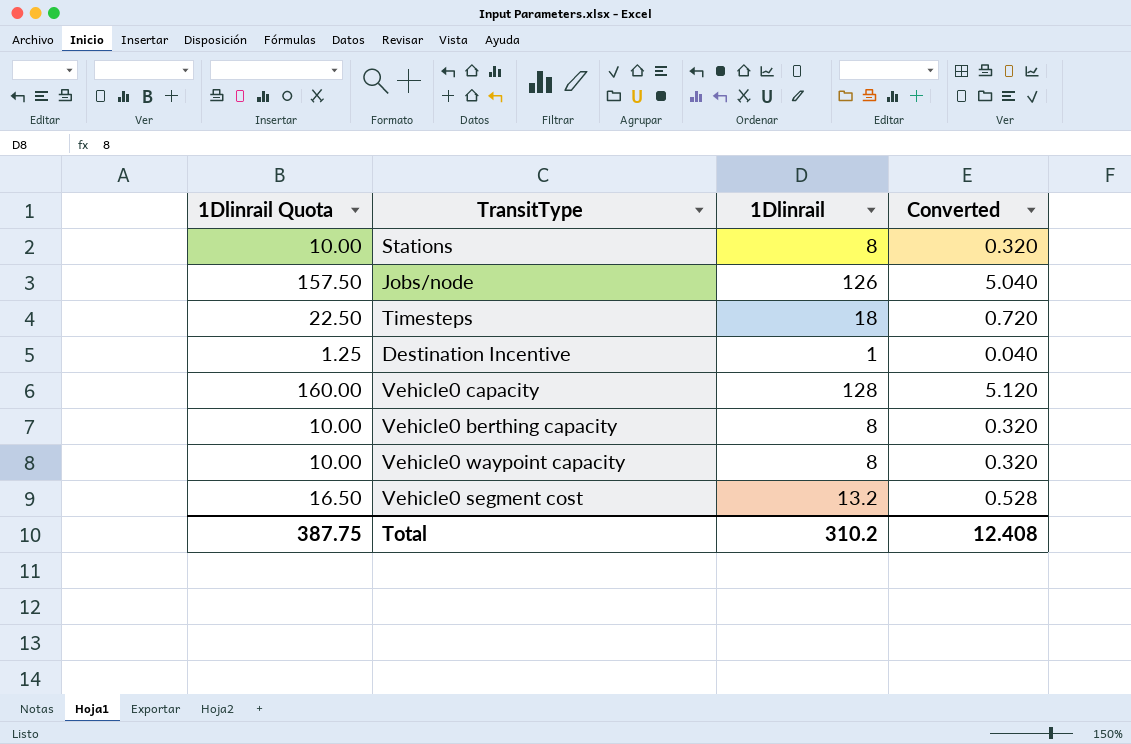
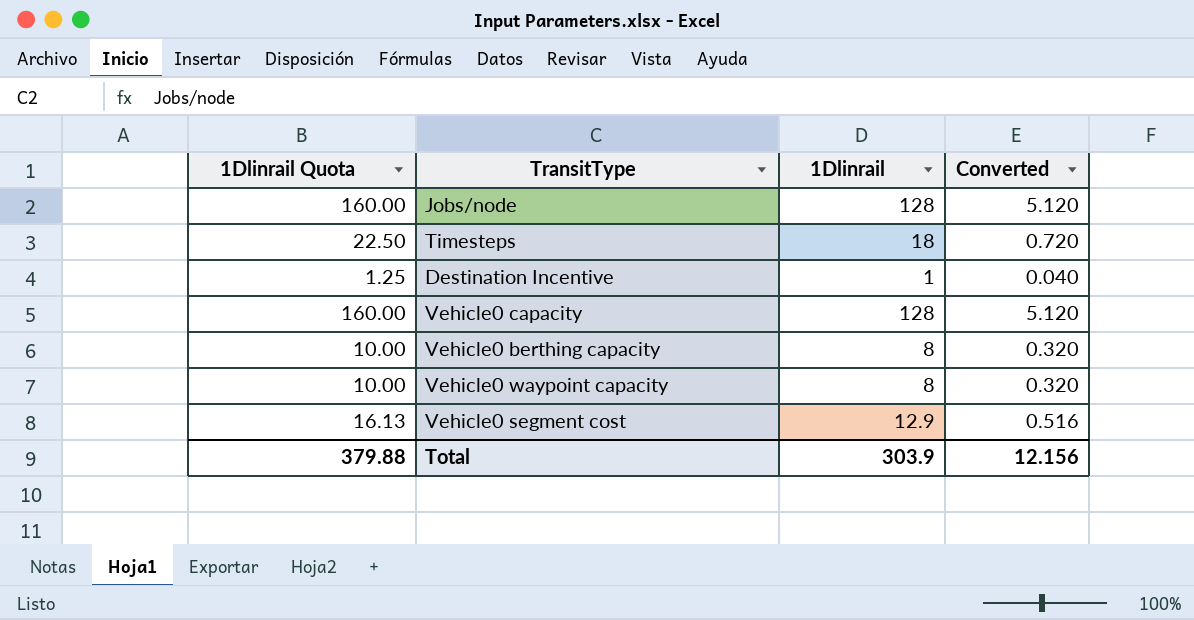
row Stations: 10.00 | 8 | 0.320 -> none
Jobs/node | 1Dlinrail Quota: 157.50 -> 160.00
Jobs/node | 1Dlinrail: 126 -> 128
Jobs/node | Converted: 5.040 -> 5.120
Vehicle0 segment cost | 1Dlinrail Quota: 16.50 -> 16.13
Vehicle0 segment cost | 1Dlinrail: 13.2 -> 12.9
Vehicle0 segment cost | Converted: 0.528 -> 0.516
Total | 1Dlinrail Quota: 387.75 -> 379.88
Total | 1Dlinrail: 310.2 -> 303.9
Total | Converted: 12.408 -> 12.156

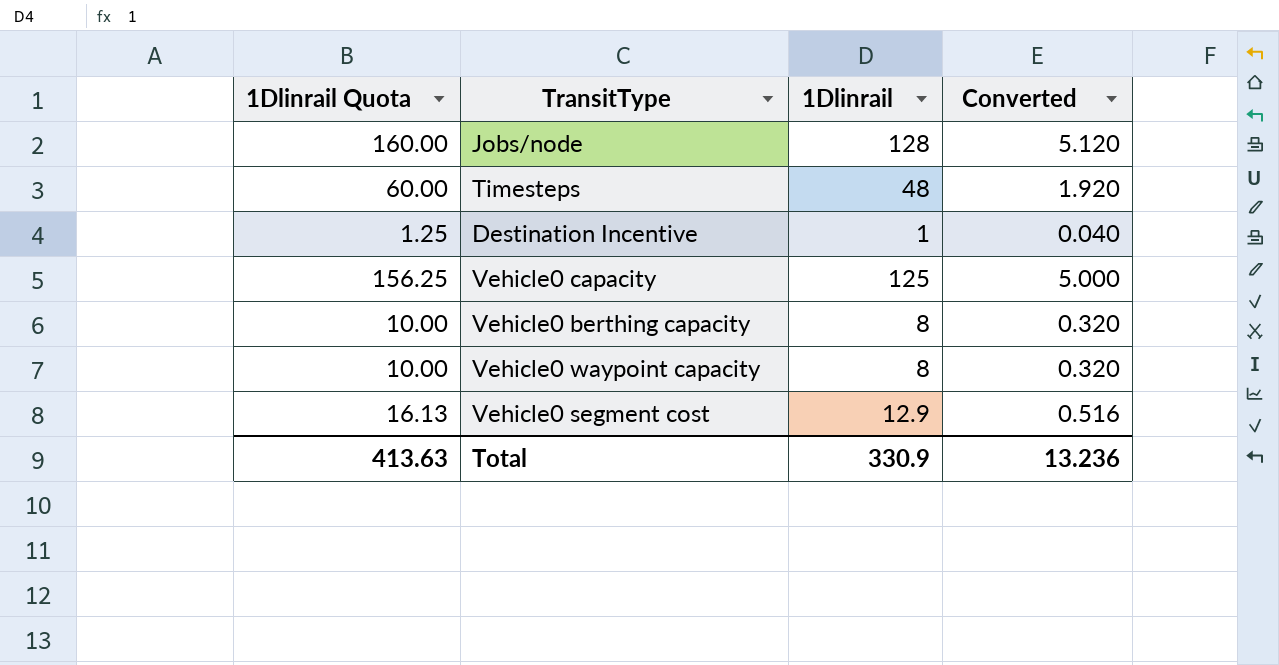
Timesteps | 1Dlinrail Quota: 22.50 -> 60.00
Timesteps | 1Dlinrail: 18 -> 48
Timesteps | Converted: 0.720 -> 1.920
Vehicle0 capacity | 1Dlinrail Quota: 160.00 -> 156.25
Vehicle0 capacity | 1Dlinrail: 128 -> 125
Vehicle0 capacity | Converted: 5.120 -> 5.000
Total | 1Dlinrail Quota: 379.88 -> 413.63
Total | 1Dlinrail: 303.9 -> 330.9
Total | Converted: 12.156 -> 13.236

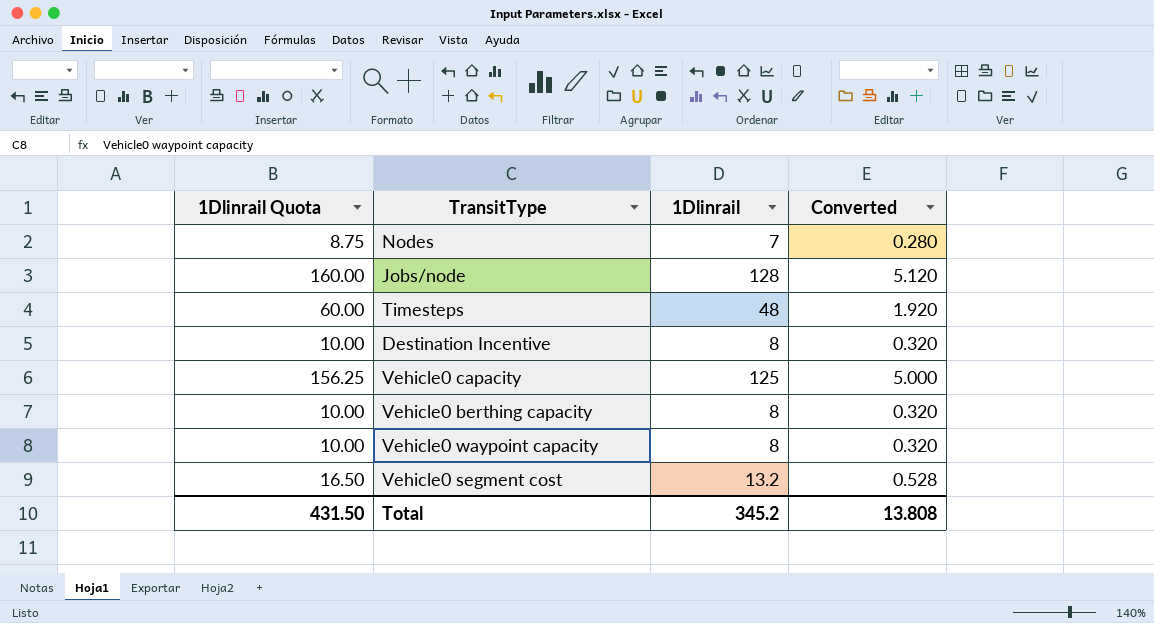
row Nodes: none -> 8.75 | 7 | 0.280
Destination Incentive | 1Dlinrail Quota: 1.25 -> 10.00
Destination Incentive | 1Dlinrail: 1 -> 8
Destination Incentive | Converted: 0.040 -> 0.320
Vehicle0 segment cost | 1Dlinrail Quota: 16.13 -> 16.50
Vehicle0 segment cost | 1Dlinrail: 12.9 -> 13.2
Vehicle0 segment cost | Converted: 0.516 -> 0.528
Total | 1Dlinrail Quota: 413.63 -> 431.50
Total | 1Dlinrail: 330.9 -> 345.2
Total | Converted: 13.236 -> 13.808

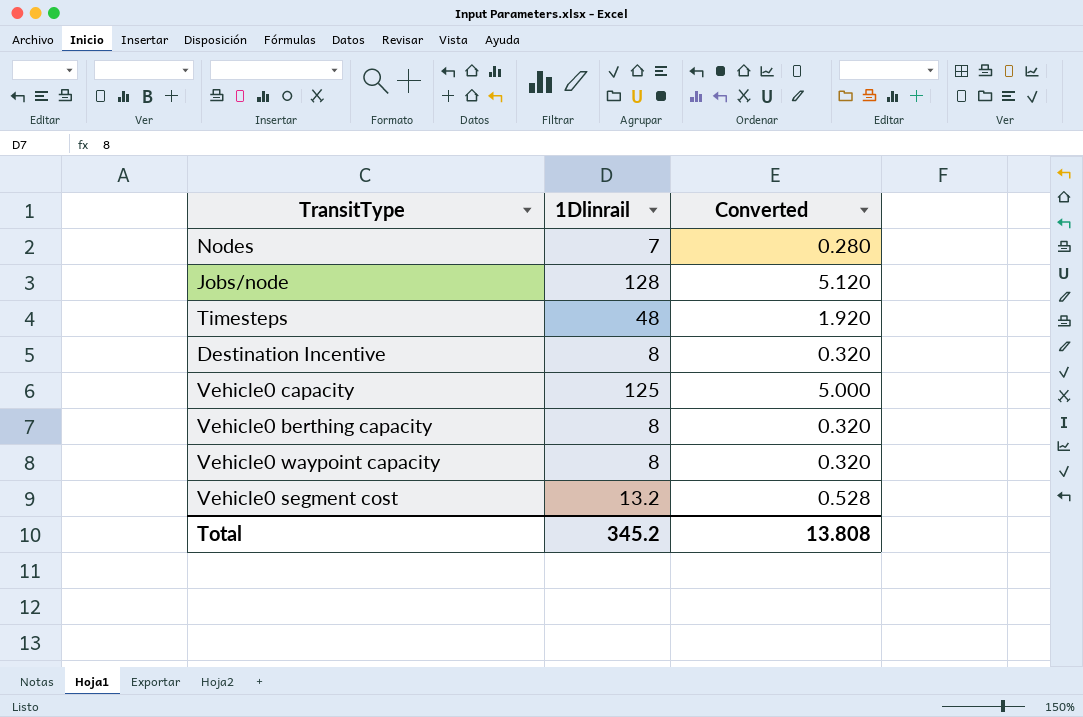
column 1Dlinrail Quota | formula: [1Dlinrail] * 1.25 -> none

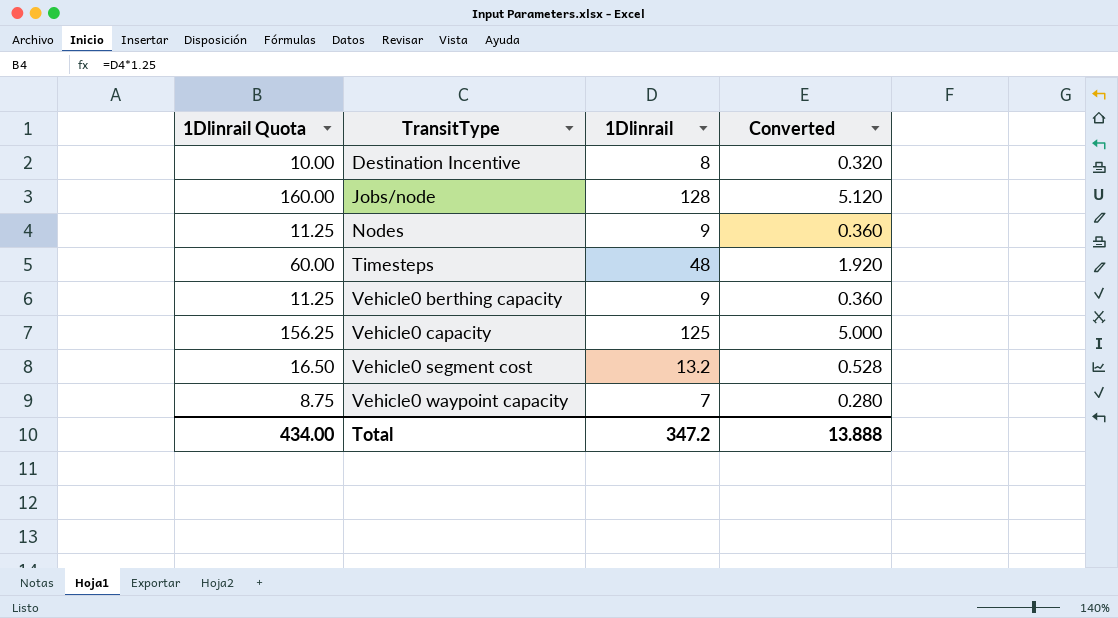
row order: none -> TransitType ascending
column 1Dlinrail Quota | formula: none -> [1Dlinrail] * 1.25
Nodes | 1Dlinrail: 7 -> 9
Nodes | Converted: 0.280 -> 0.360
Vehicle0 berthing capacity | 1Dlinrail: 8 -> 9
Vehicle0 berthing capacity | Converted: 0.320 -> 0.360
Vehicle0 waypoint capacity | 1Dlinrail: 8 -> 7
Vehicle0 waypoint capacity | Converted: 0.320 -> 0.280
Total | 1Dlinrail: 345.2 -> 347.2
Total | Converted: 13.808 -> 13.888

